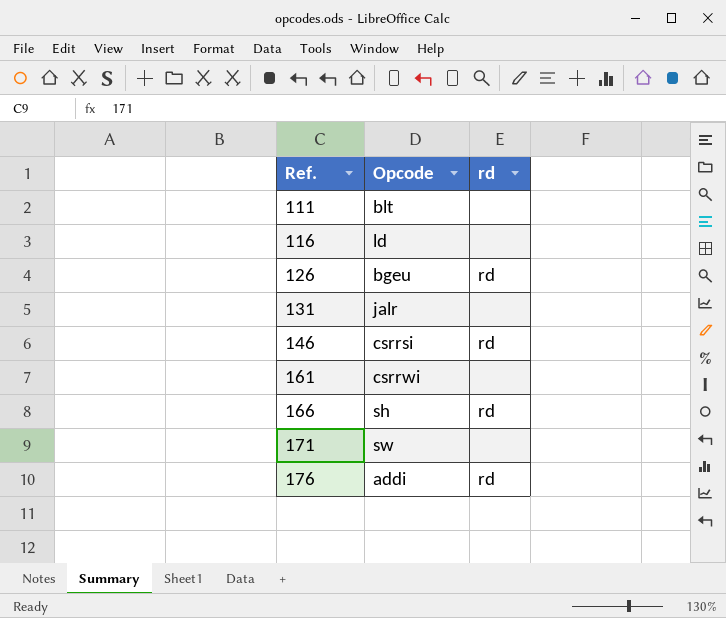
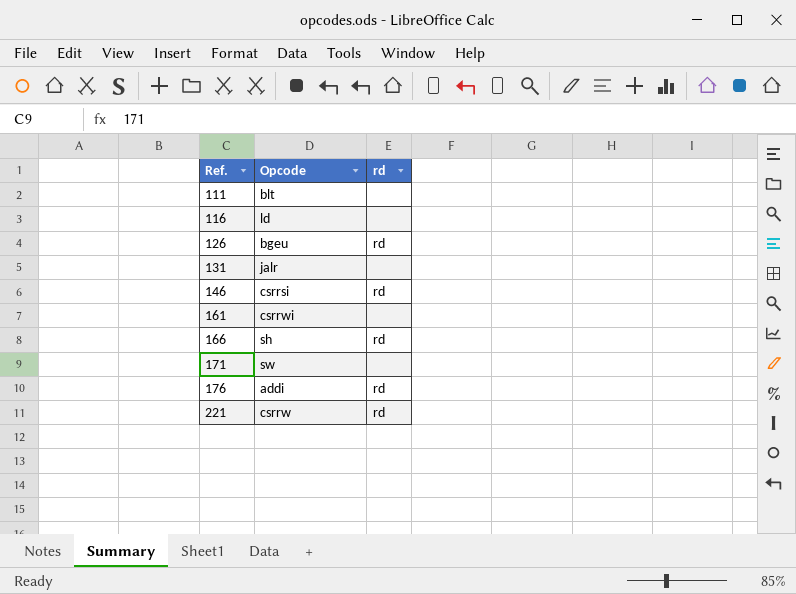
row 221: none -> csrrw | rd

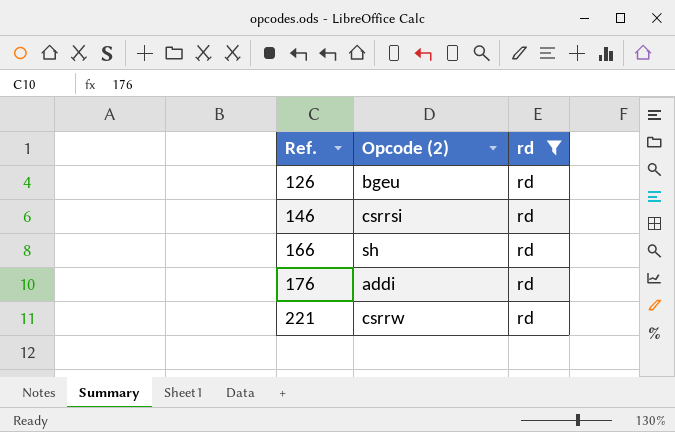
filter: none -> rd = rd
column name: Opcode -> Opcode (2)

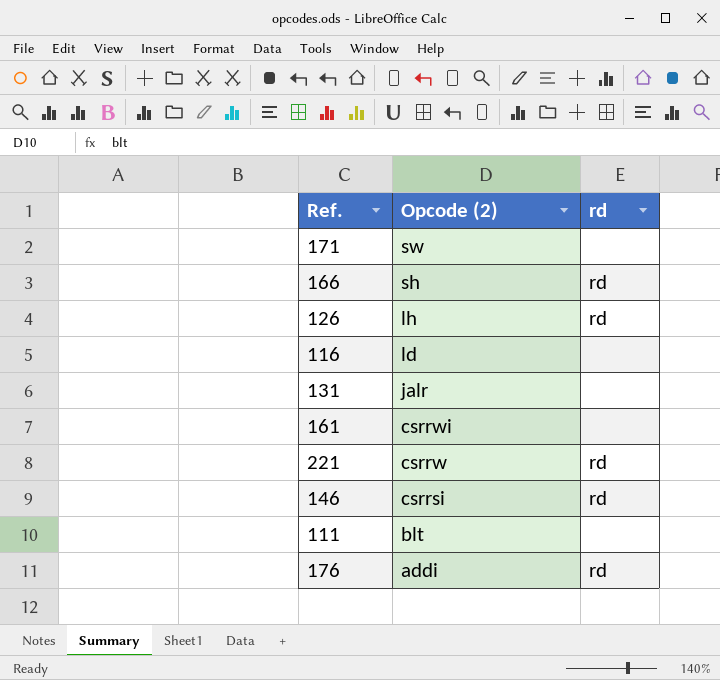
filter: rd = rd -> none
row order: Ref. ascending -> Opcode (2) descending
126 | Opcode (2): bgeu -> lh

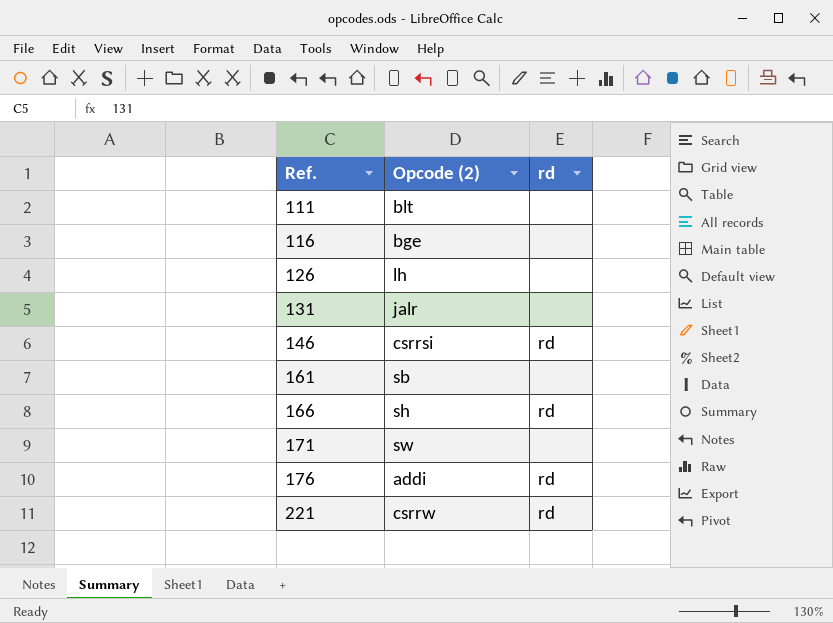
row order: Opcode (2) descending -> Ref. ascending
116 | Opcode (2): ld -> bge
126 | rd: rd -> none
161 | Opcode (2): csrrwi -> sb

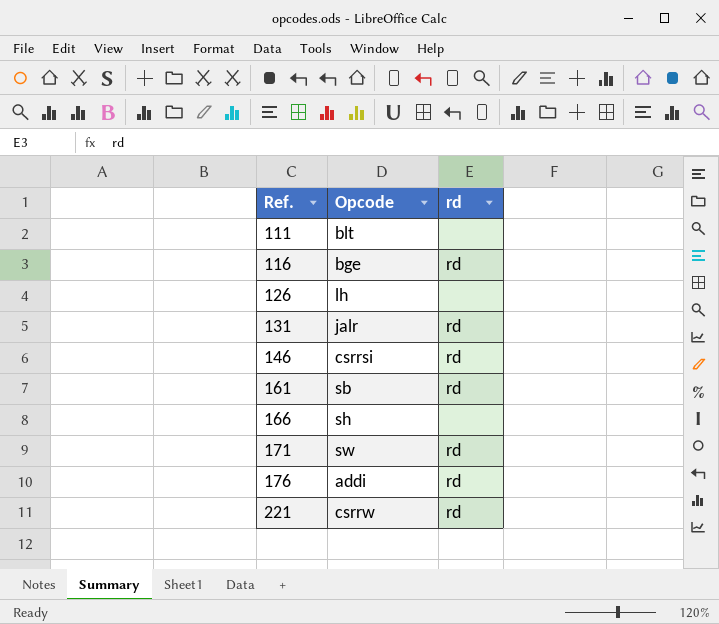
column name: Opcode (2) -> Opcode
116 | rd: none -> rd
131 | rd: none -> rd
161 | rd: none -> rd
166 | rd: rd -> none
171 | rd: none -> rd

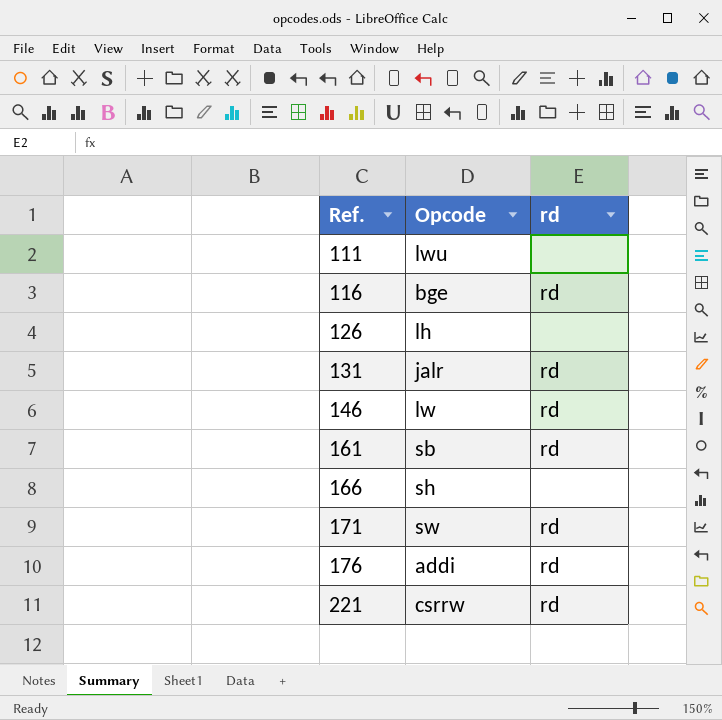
111 | Opcode: blt -> lwu
146 | Opcode: csrrsi -> lw

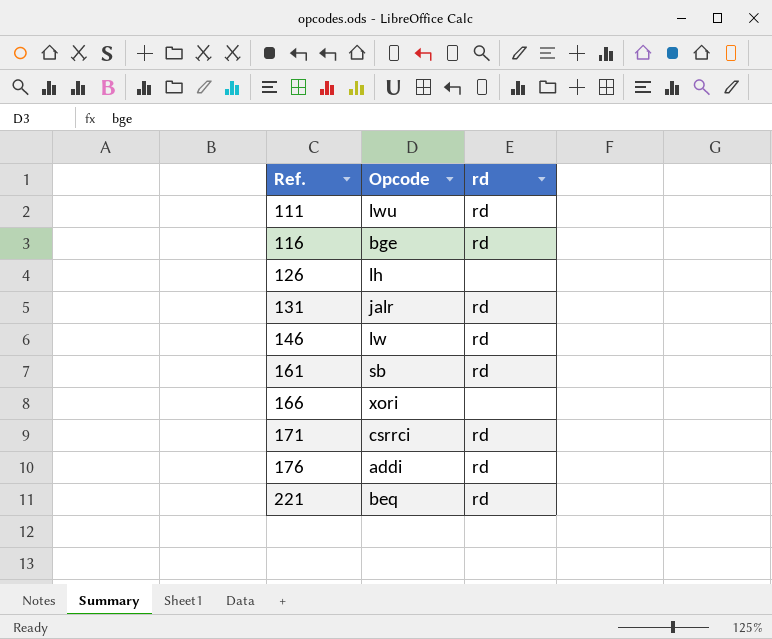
111 | rd: none -> rd
166 | Opcode: sh -> xori
171 | Opcode: sw -> csrrci
221 | Opcode: csrrw -> beq

